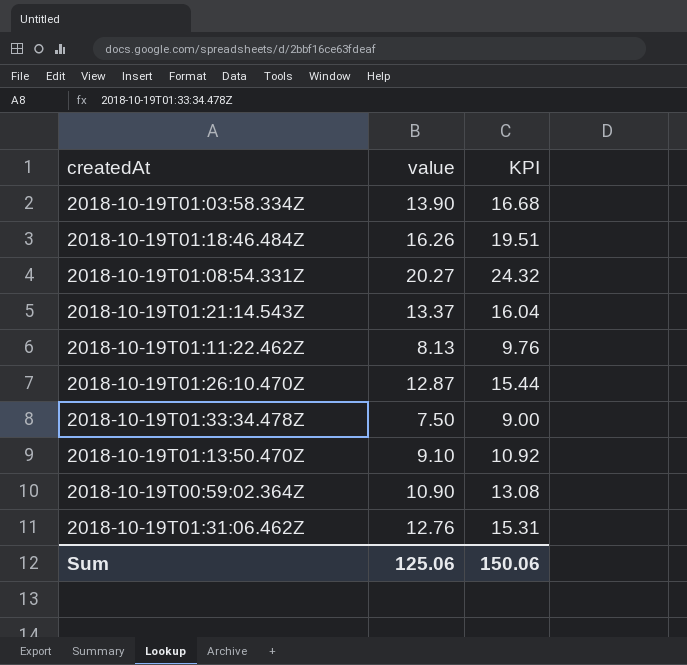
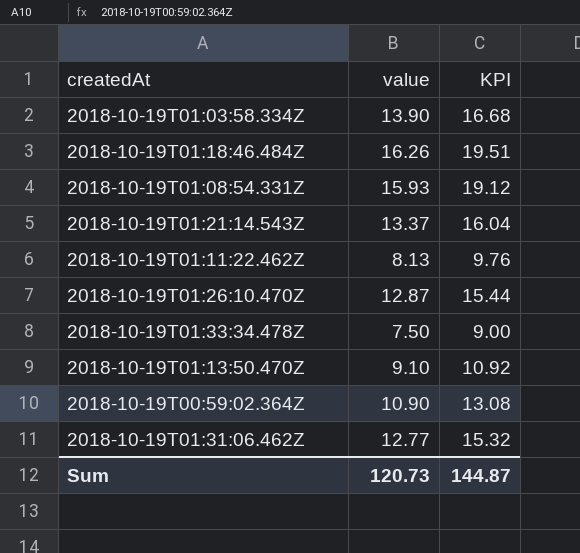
2018-10-19T01:08:54.331Z | value: 20.27 -> 15.93
2018-10-19T01:08:54.331Z | KPI: 24.32 -> 19.12
2018-10-19T01:31:06.462Z | value: 12.76 -> 12.77
2018-10-19T01:31:06.462Z | KPI: 15.31 -> 15.32
Sum | value: 125.06 -> 120.73
Sum | KPI: 150.06 -> 144.87

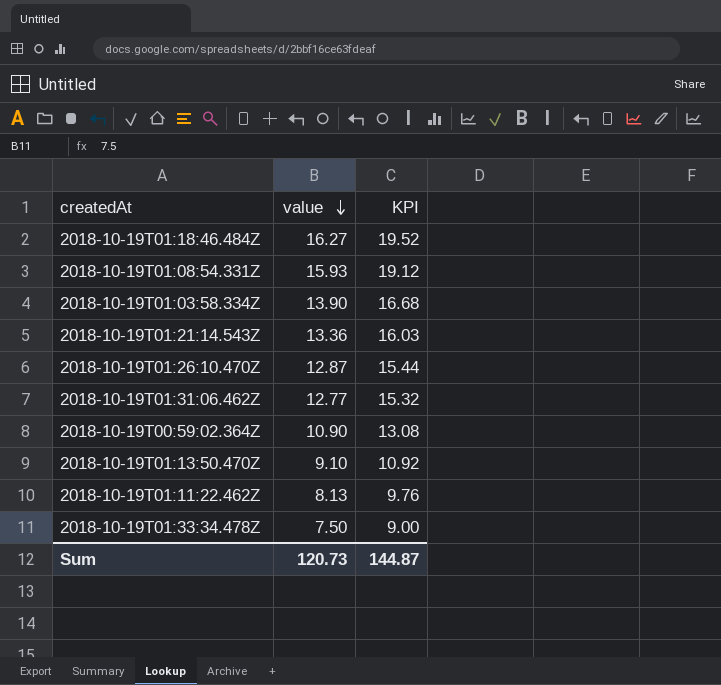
row order: none -> value descending
2018-10-19T01:18:46.484Z | value: 16.26 -> 16.27
2018-10-19T01:18:46.484Z | KPI: 19.51 -> 19.52
2018-10-19T01:21:14.543Z | value: 13.37 -> 13.36
2018-10-19T01:21:14.543Z | KPI: 16.04 -> 16.03

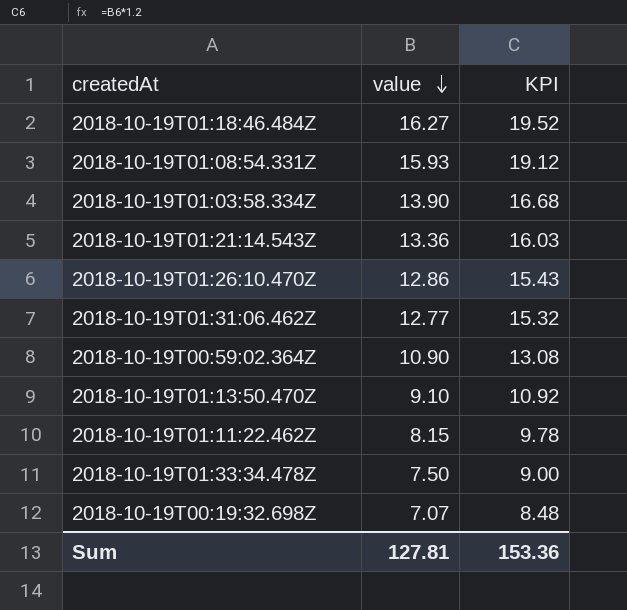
2018-10-19T01:26:10.470Z | value: 12.87 -> 12.86
2018-10-19T01:26:10.470Z | KPI: 15.44 -> 15.43
2018-10-19T01:11:22.462Z | value: 8.13 -> 8.15
2018-10-19T01:11:22.462Z | KPI: 9.76 -> 9.78
row 2018-10-19T00:19:32.698Z: none -> 7.07 | 8.48
Sum | value: 120.73 -> 127.81
Sum | KPI: 144.87 -> 153.36

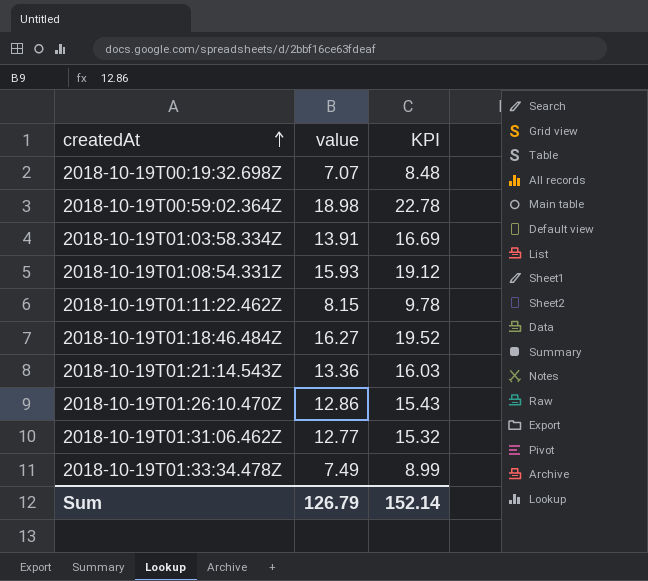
row order: value descending -> createdAt ascending
row 2018-10-19T01:13:50.470Z: 9.10 | 10.92 -> none
2018-10-19T00:59:02.364Z | value: 10.90 -> 18.98
2018-10-19T00:59:02.364Z | KPI: 13.08 -> 22.78
2018-10-19T01:03:58.334Z | value: 13.90 -> 13.91
2018-10-19T01:03:58.334Z | KPI: 16.68 -> 16.69
2018-10-19T01:33:34.478Z | value: 7.50 -> 7.49
2018-10-19T01:33:34.478Z | KPI: 9.00 -> 8.99
Sum | value: 127.81 -> 126.79
Sum | KPI: 153.36 -> 152.14

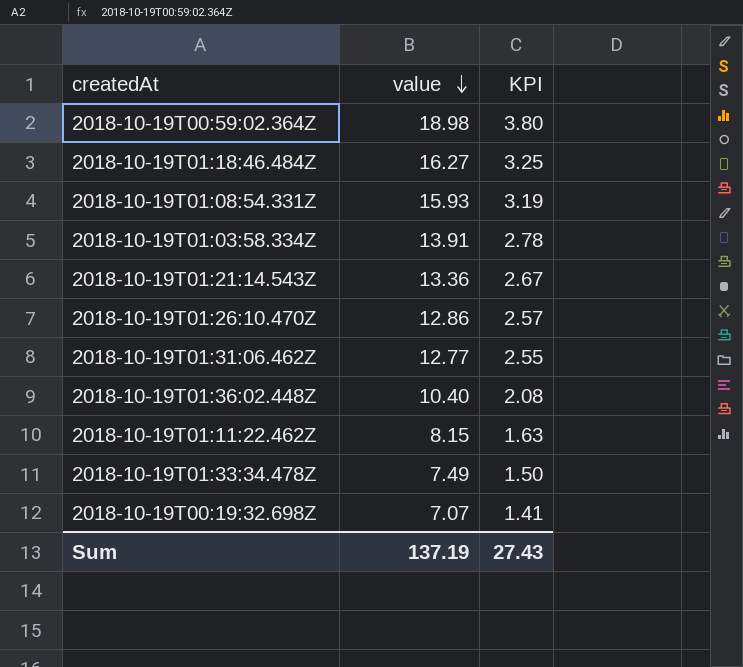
row order: createdAt ascending -> value descending
column KPI | formula: [value] * 1.2 -> [value] * 0.2
row 2018-10-19T01:36:02.448Z: none -> 10.40 | 2.08
Sum | value: 126.79 -> 137.19
Sum | KPI: 152.14 -> 27.43

